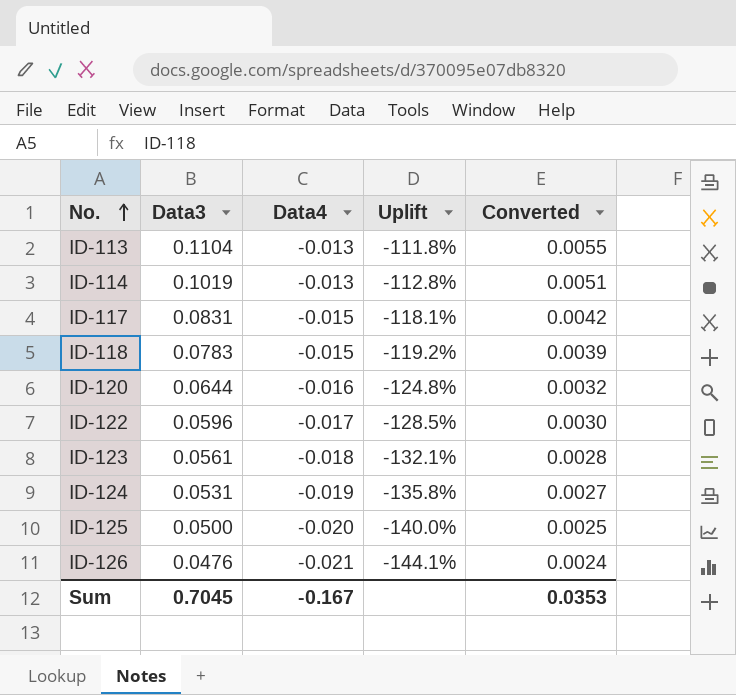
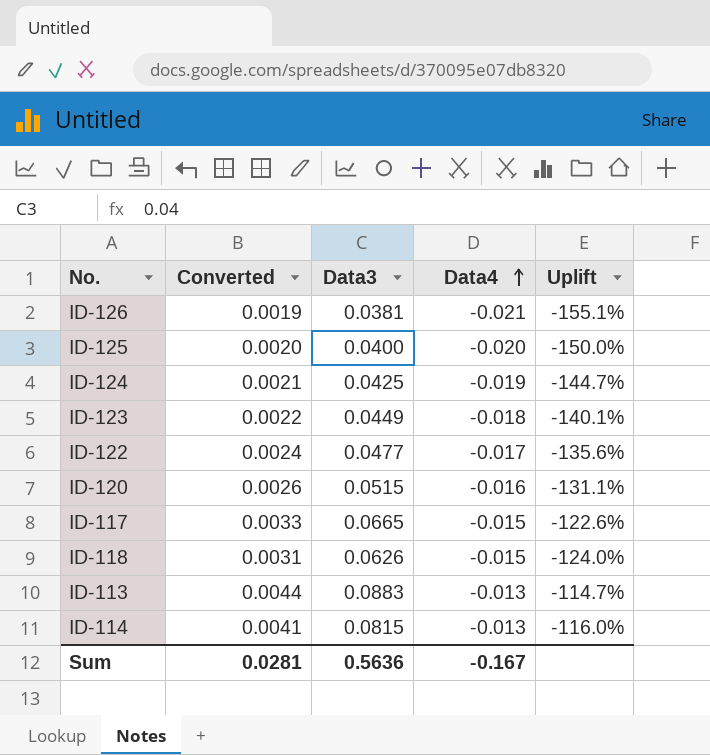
row order: No. ascending -> Data4 ascending
column Converted | position: 5 -> 2
ID-126 | Converted: 0.0024 -> 0.0019
ID-126 | Data3: 0.0476 -> 0.0381
ID-126 | Uplift: -144.1% -> -155.1%
ID-125 | Converted: 0.0025 -> 0.0020
ID-125 | Data3: 0.0500 -> 0.0400
ID-125 | Uplift: -140.0% -> -150.0%
ID-124 | Converted: 0.0027 -> 0.0021
ID-124 | Data3: 0.0531 -> 0.0425
ID-124 | Uplift: -135.8% -> -144.7%
ID-123 | Converted: 0.0028 -> 0.0022
ID-123 | Data3: 0.0561 -> 0.0449
ID-123 | Uplift: -132.1% -> -140.1%
ID-122 | Converted: 0.0030 -> 0.0024
ID-122 | Data3: 0.0596 -> 0.0477
ID-122 | Uplift: -128.5% -> -135.6%
ID-120 | Converted: 0.0032 -> 0.0026
ID-120 | Data3: 0.0644 -> 0.0515
ID-120 | Uplift: -124.8% -> -131.1%
ID-117 | Converted: 0.0042 -> 0.0033
ID-117 | Data3: 0.0831 -> 0.0665
ID-117 | Uplift: -118.1% -> -122.6%
ID-118 | Converted: 0.0039 -> 0.0031
ID-118 | Data3: 0.0783 -> 0.0626
ID-118 | Uplift: -119.2% -> -124.0%
ID-113 | Converted: 0.0055 -> 0.0044
ID-113 | Data3: 0.1104 -> 0.0883
ID-113 | Uplift: -111.8% -> -114.7%
ID-114 | Converted: 0.0051 -> 0.0041
ID-114 | Data3: 0.1019 -> 0.0815
ID-114 | Uplift: -112.8% -> -116.0%
Sum | Converted: 0.0353 -> 0.0281
Sum | Data3: 0.7045 -> 0.5636

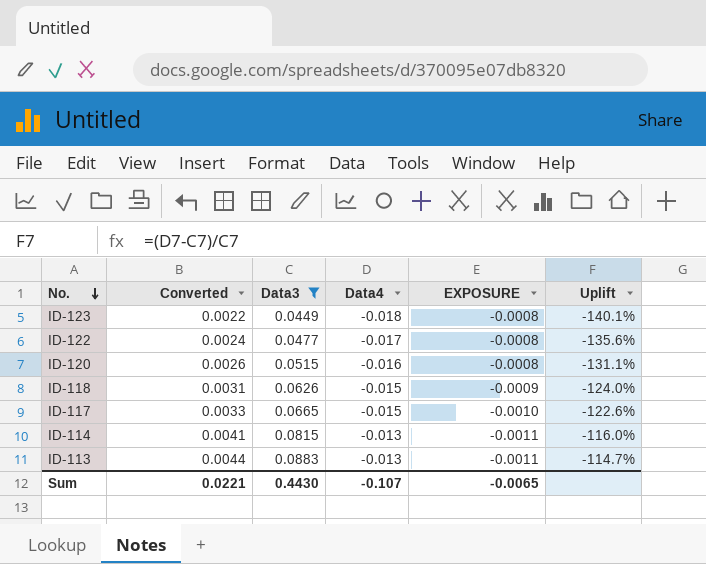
filter: none -> Data3 >= 0.0449
row order: Data4 ascending -> No. descending
column EXPOSURE | formula: none -> [Data3] * [Data4]
Sum | Converted: 0.0281 -> 0.0221
Sum | Data3: 0.5636 -> 0.4430
Sum | Data4: -0.167 -> -0.107

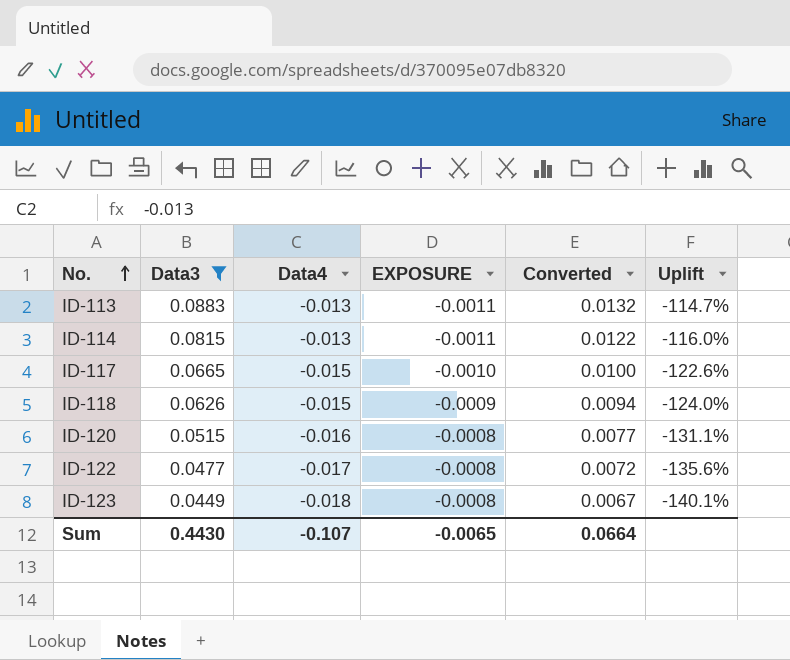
row order: No. descending -> No. ascending
column Converted | formula: [Data3] * 0.05 -> [Data3] * 0.15
column Converted | position: 2 -> 5
Sum | Converted: 0.0221 -> 0.0664

